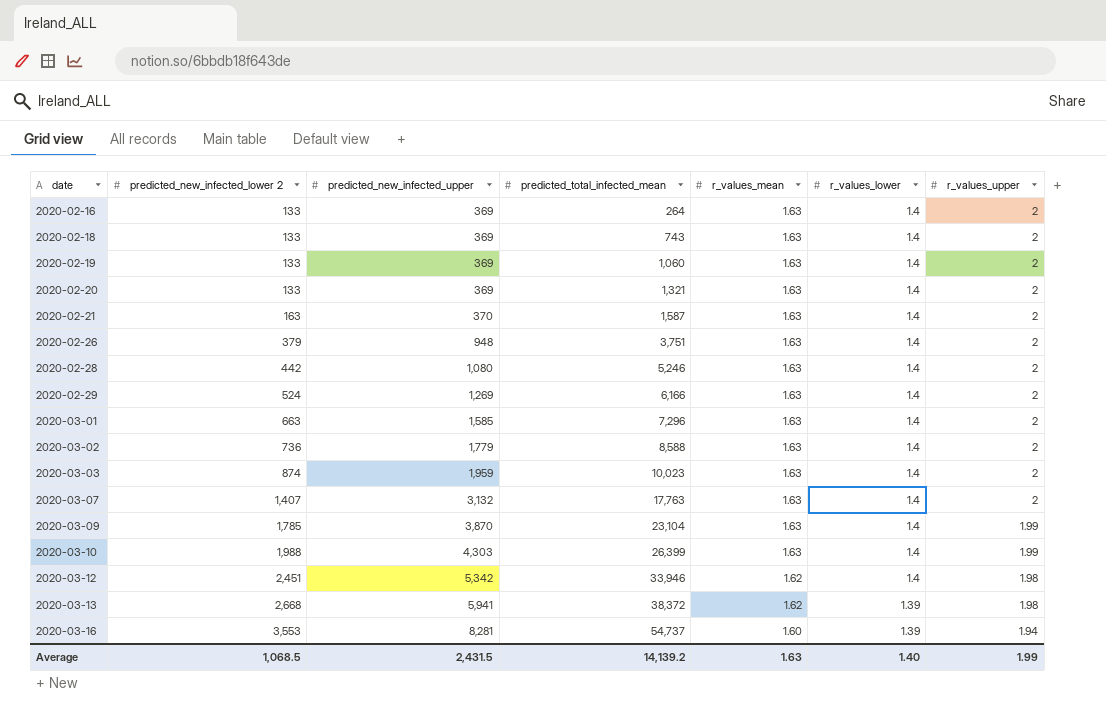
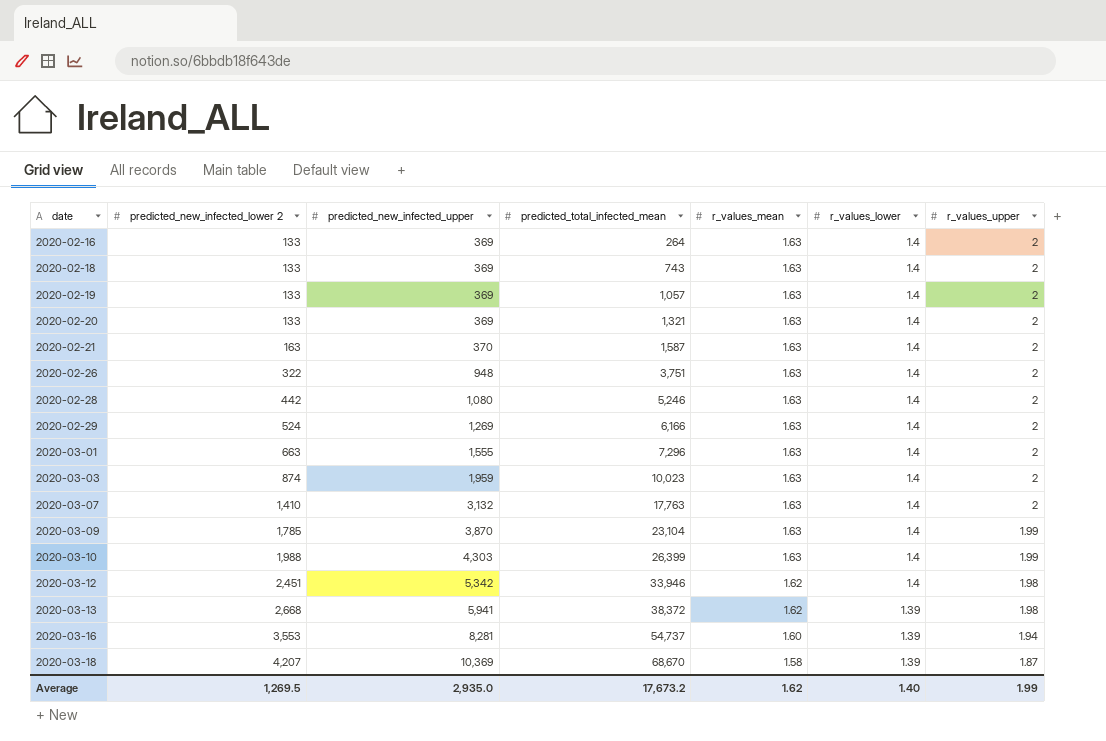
row 2020-03-02: 736 | 1,779 | 8,588 | 1.63 | 1.4 | 2 -> none
2020-02-19 | predicted_total_infected_mean: 1,060 -> 1,057
2020-02-26 | predicted_new_infected_lower 2: 379 -> 322
2020-03-01 | predicted_new_infected_upper: 1,585 -> 1,555
2020-03-07 | predicted_new_infected_lower 2: 1,407 -> 1,410
row 2020-03-18: none -> 4,207 | 10,369 | 68,670 | 1.58 | 1.39 | 1.87
Average | predicted_new_infected_lower 2: 1,068.5 -> 1,269.5
Average | predicted_new_infected_upper: 2,431.5 -> 2,935.0
Average | predicted_total_infected_mean: 14,139.2 -> 17,673.2
Average | r_values_mean: 1.63 -> 1.62

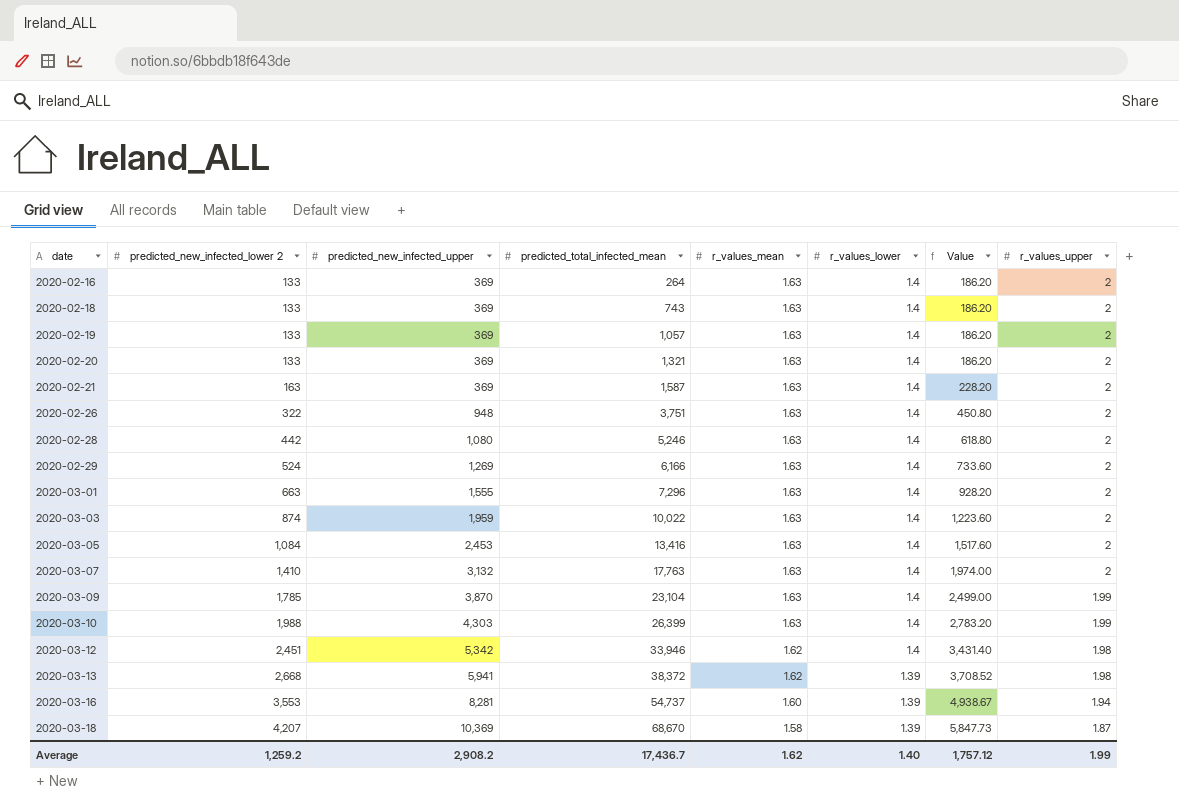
column Value | formula: none -> [predicted_new_infected_lower 2] * [r_values_lower]
2020-02-21 | predicted_new_infected_upper: 370 -> 369
2020-03-03 | predicted_total_infected_mean: 10,023 -> 10,022
row 2020-03-05: none -> 1,084 | 2,453 | 13,416 | 1.63 | 1.4 | 1,517.60 | 2
Average | predicted_new_infected_lower 2: 1,269.5 -> 1,259.2
Average | predicted_new_infected_upper: 2,935.0 -> 2,908.2
Average | predicted_total_infected_mean: 17,673.2 -> 17,436.7

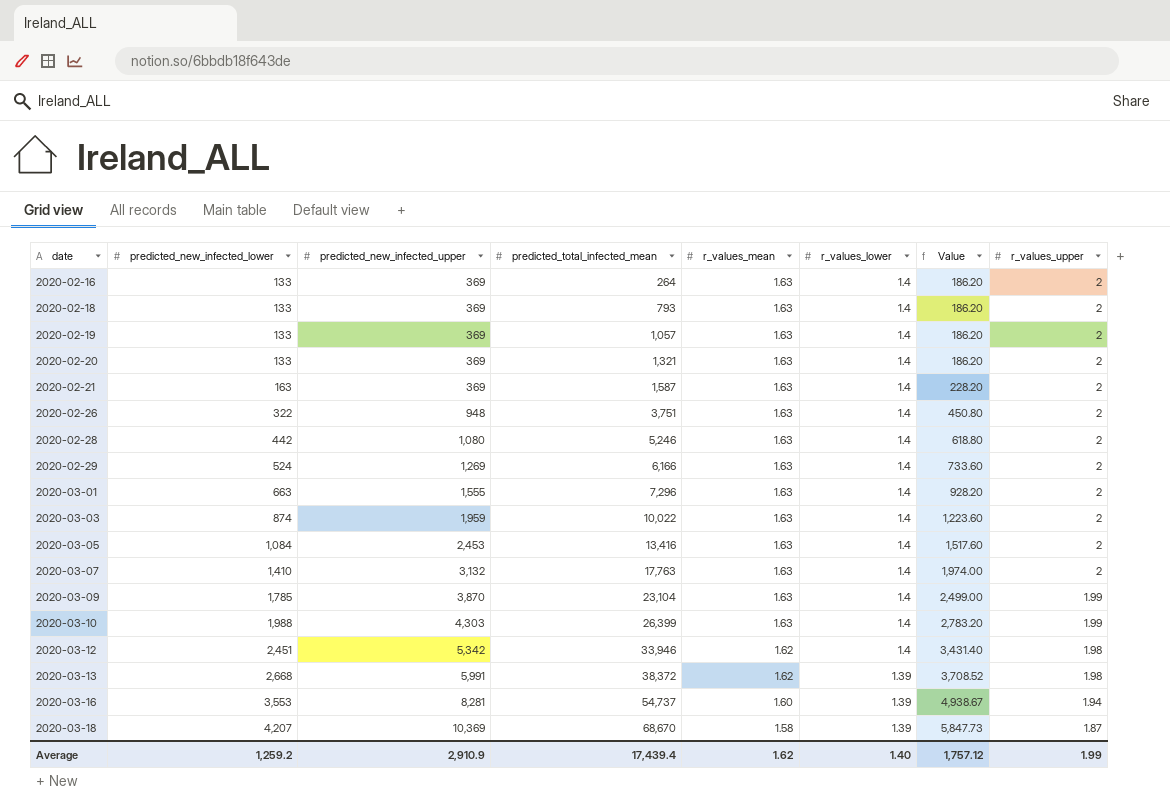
column name: predicted_new_infected_lower 2 -> predicted_new_infected_lower
2020-02-18 | predicted_total_infected_mean: 743 -> 793
2020-03-13 | predicted_new_infected_upper: 5,941 -> 5,991
Average | predicted_new_infected_upper: 2,908.2 -> 2,910.9
Average | predicted_total_infected_mean: 17,436.7 -> 17,439.4

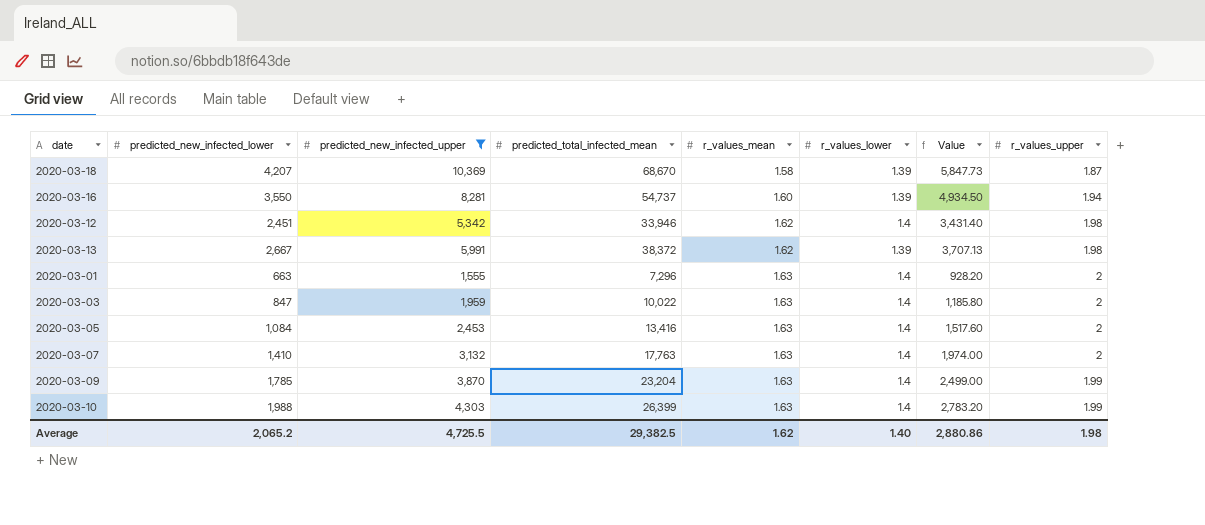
filter: none -> predicted_new_infected_upper >= 1,555
row order: date ascending -> r_values_mean ascending
2020-03-16 | predicted_new_infected_lower: 3,553 -> 3,550
2020-03-16 | Value: 4,938.67 -> 4,934.50
2020-03-13 | predicted_new_infected_lower: 2,668 -> 2,667
2020-03-13 | Value: 3,708.52 -> 3,707.13
2020-03-03 | predicted_new_infected_lower: 874 -> 847
2020-03-03 | Value: 1,223.60 -> 1,185.80
2020-03-09 | predicted_total_infected_mean: 23,104 -> 23,204
Average | predicted_new_infected_lower: 1,259.2 -> 2,065.2
Average | predicted_new_infected_upper: 2,910.9 -> 4,725.5
Average | predicted_total_infected_mean: 17,439.4 -> 29,382.5
Average | Value: 1,757.12 -> 2,880.86
Average | r_values_upper: 1.99 -> 1.98

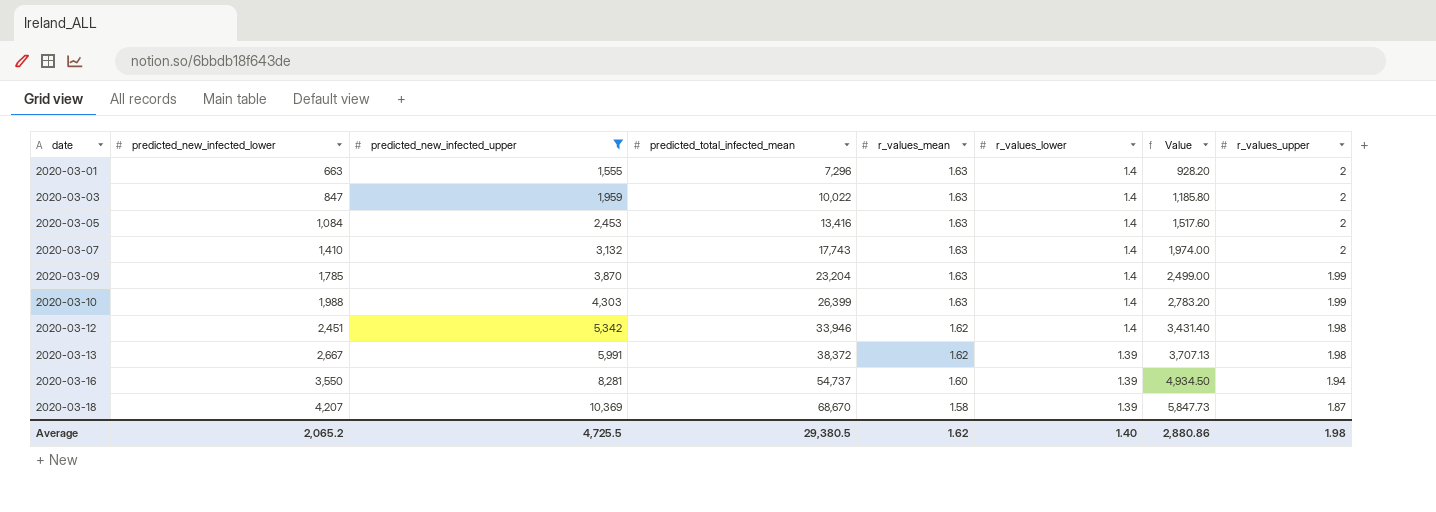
row order: r_values_mean ascending -> date ascending
2020-03-07 | predicted_total_infected_mean: 17,763 -> 17,743
Average | predicted_total_infected_mean: 29,382.5 -> 29,380.5

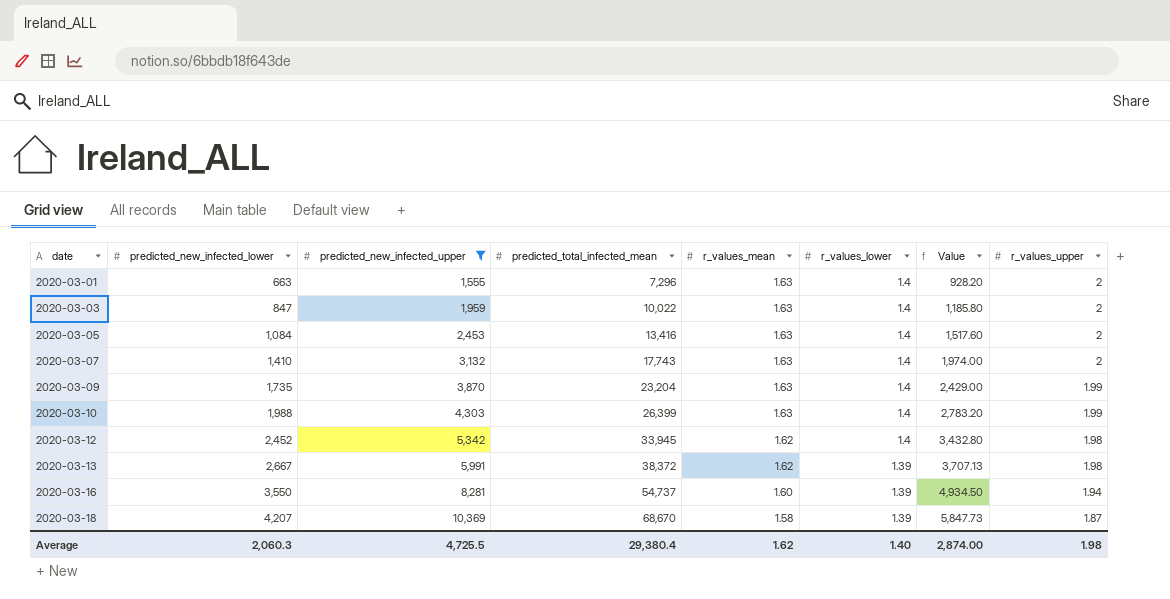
2020-03-09 | predicted_new_infected_lower: 1,785 -> 1,735
2020-03-09 | Value: 2,499.00 -> 2,429.00
2020-03-12 | predicted_new_infected_lower: 2,451 -> 2,452
2020-03-12 | predicted_total_infected_mean: 33,946 -> 33,945
2020-03-12 | Value: 3,431.40 -> 3,432.80
Average | predicted_new_infected_lower: 2,065.2 -> 2,060.3
Average | predicted_total_infected_mean: 29,380.5 -> 29,380.4
Average | Value: 2,880.86 -> 2,874.00

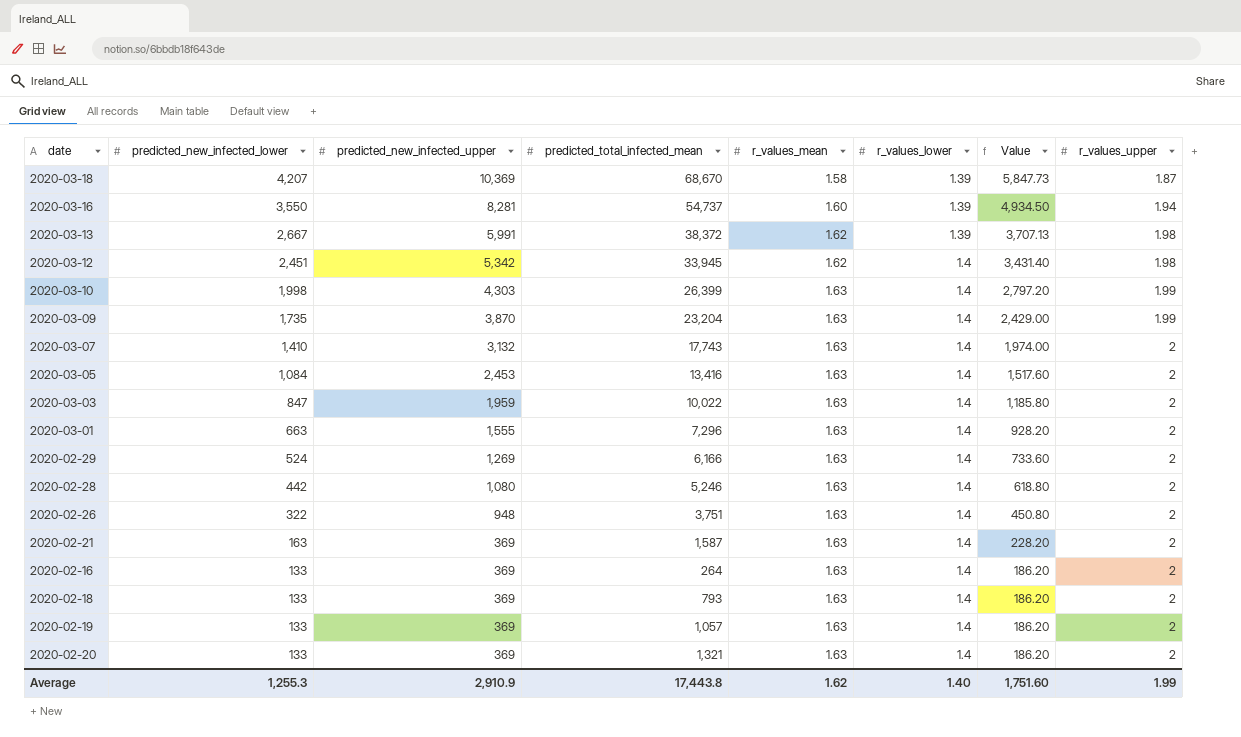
filter: predicted_new_infected_upper >= 1,555 -> none
row order: date ascending -> predicted_new_infected_lower descending
2020-03-12 | predicted_new_infected_lower: 2,452 -> 2,451
2020-03-12 | Value: 3,432.80 -> 3,431.40
2020-03-10 | predicted_new_infected_lower: 1,988 -> 1,998
2020-03-10 | Value: 2,783.20 -> 2,797.20
Average | predicted_new_infected_lower: 2,060.3 -> 1,255.3
Average | predicted_new_infected_upper: 4,725.5 -> 2,910.9
Average | predicted_total_infected_mean: 29,380.4 -> 17,443.8
Average | Value: 2,874.00 -> 1,751.60
Average | r_values_upper: 1.98 -> 1.99

